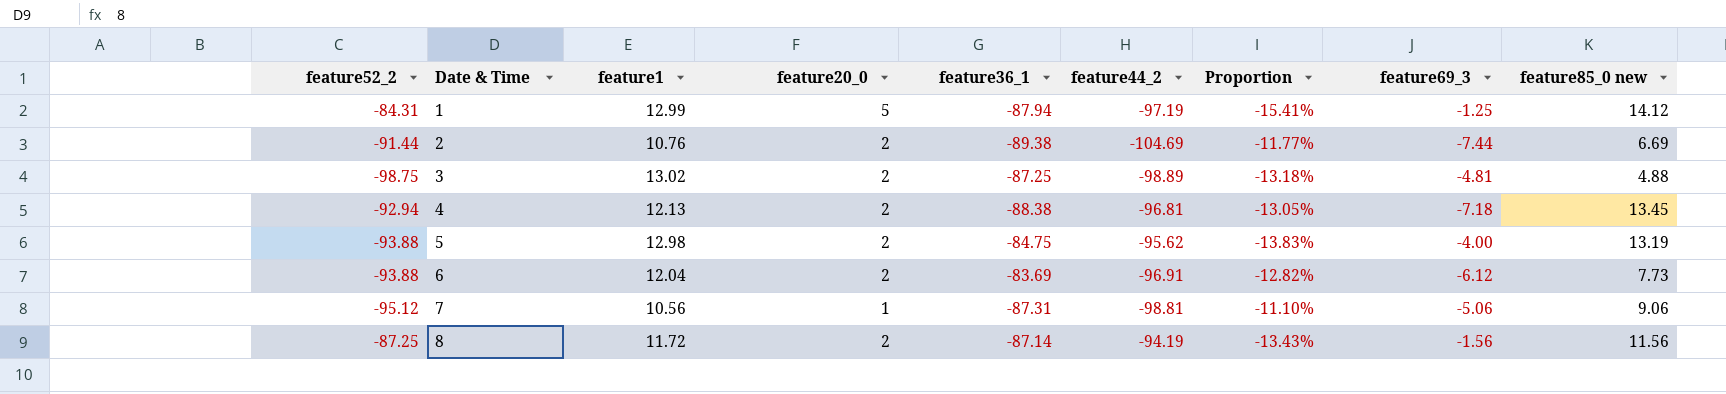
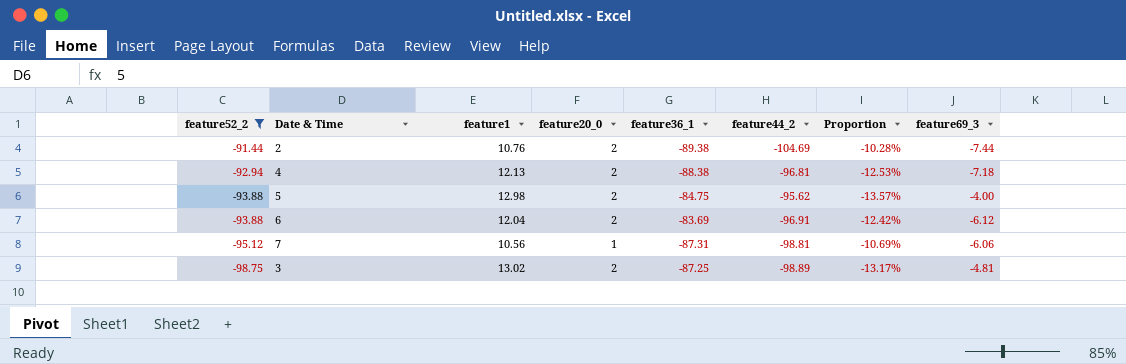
filter: none -> feature52_2 <= -91.44
row order: Date & Time ascending -> feature52_2 descending
column feature85_0 new | position: 9 -> none
column Proportion | formula: [feature1] / [feature52_2] -> [feature1] / [feature44_2]
7 | feature69_3: -5.06 -> -6.06

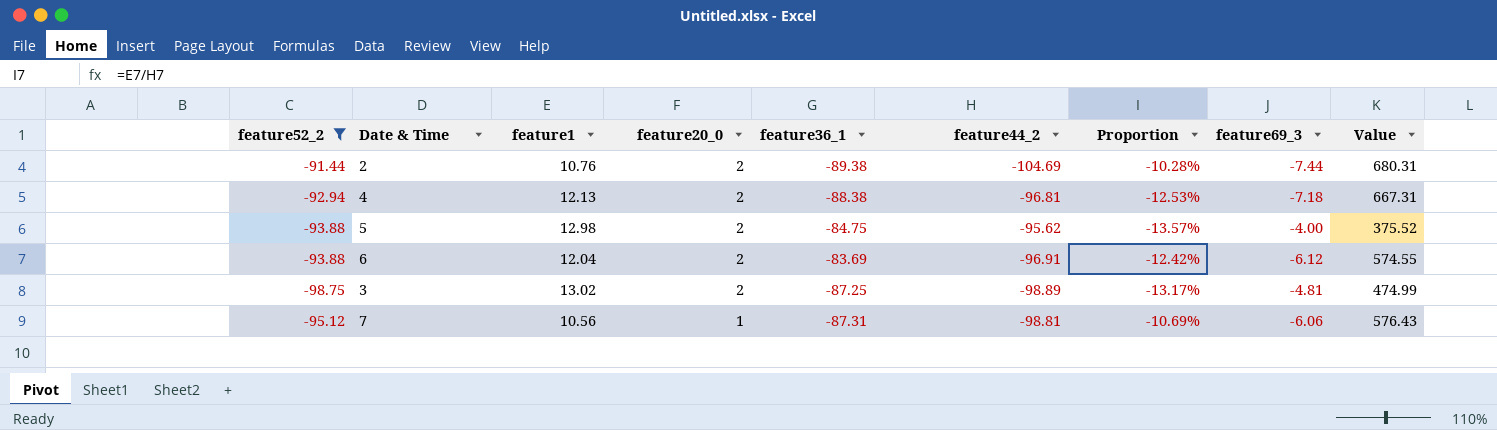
row order: feature52_2 descending -> feature20_0 descending
column Value | formula: none -> [feature52_2] * [feature69_3]

